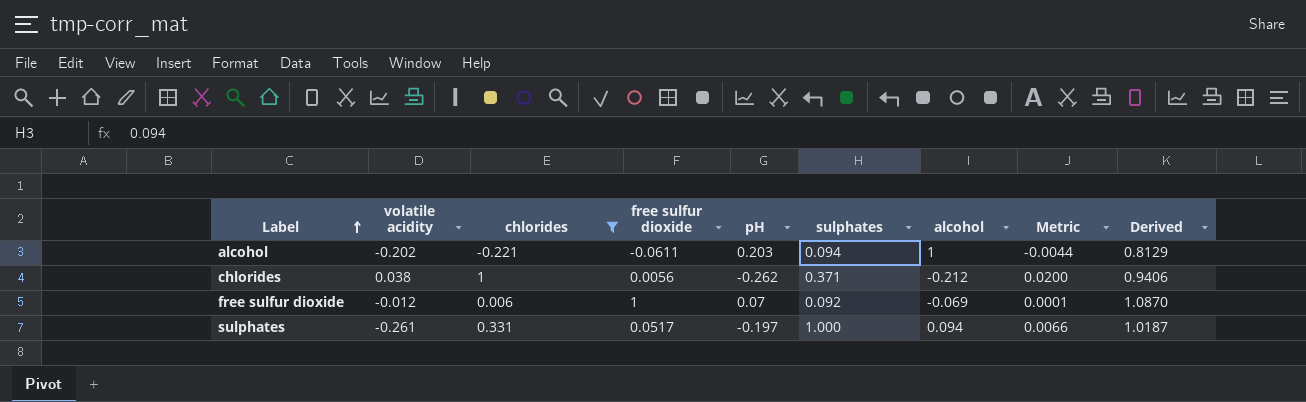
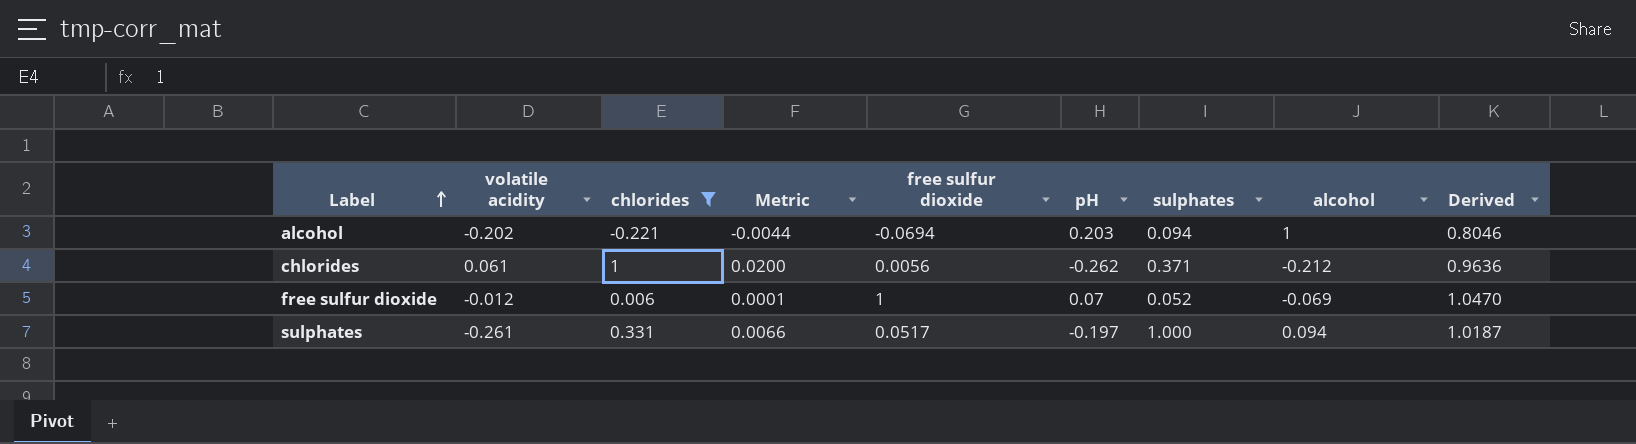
column Metric | position: 8 -> 4
alcohol | free sulfur dioxide: -0.0611 -> -0.0694
alcohol | Derived: 0.8129 -> 0.8046
chlorides | volatile acidity: 0.038 -> 0.061
chlorides | Derived: 0.9406 -> 0.9636
free sulfur dioxide | sulphates: 0.092 -> 0.052
free sulfur dioxide | Derived: 1.0870 -> 1.0470

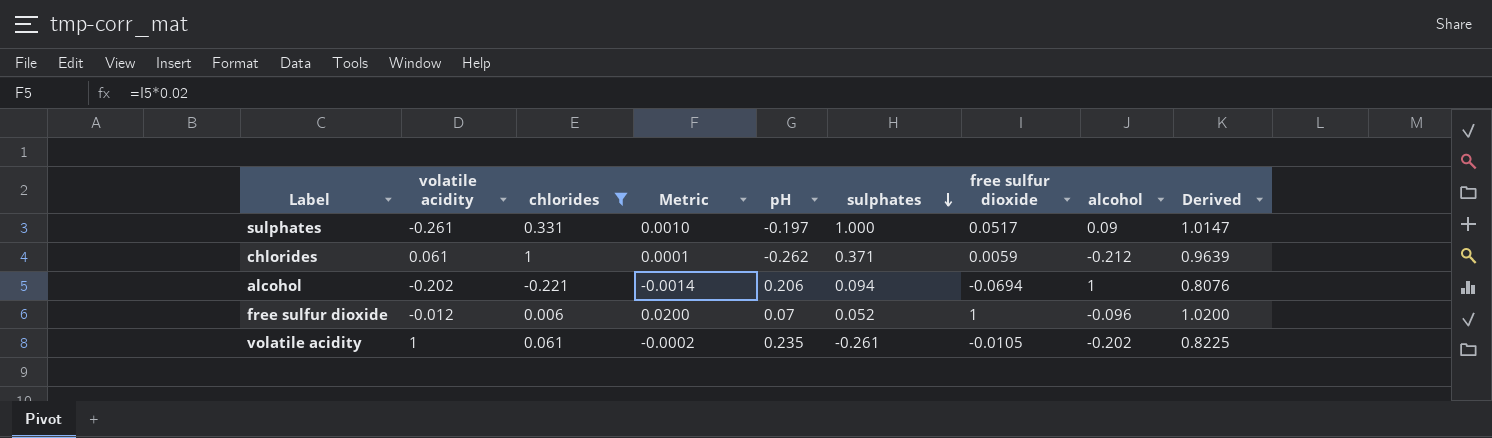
row order: Label ascending -> sulphates descending
column Metric | formula: [chlorides] * 0.02 -> [free sulfur dioxide] * 0.02
column free sulfur dioxide | position: 5 -> 7
sulphates | alcohol: 0.094 -> 0.09
sulphates | Derived: 1.0187 -> 1.0147
chlorides | free sulfur dioxide: 0.0056 -> 0.0059
chlorides | Derived: 0.9636 -> 0.9639
alcohol | pH: 0.203 -> 0.206
alcohol | Derived: 0.8046 -> 0.8076
free sulfur dioxide | alcohol: -0.069 -> -0.096
free sulfur dioxide | Derived: 1.0470 -> 1.0200
row volatile acidity: none -> 1 | 0.061 | -0.0002 | 0.235 | -0.261 | -0.0105 | -0.202 | 0.8225

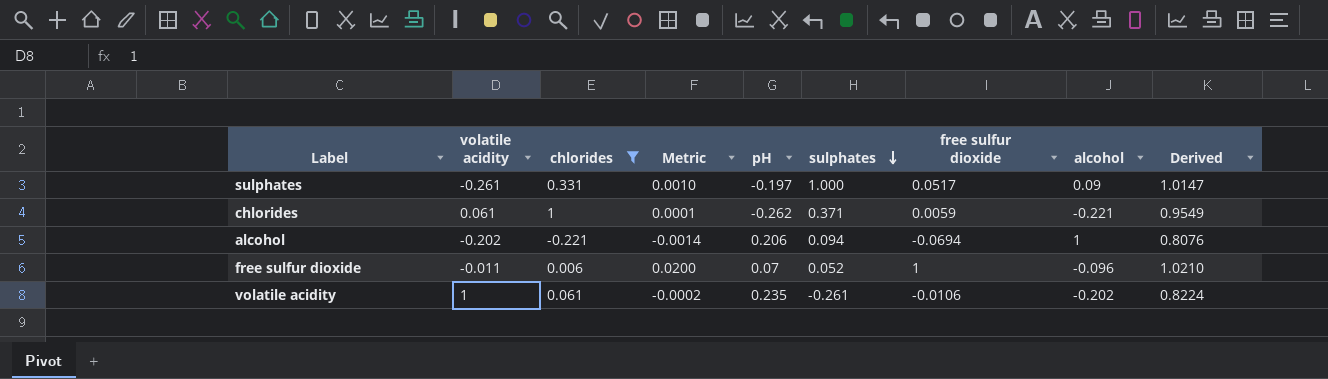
chlorides | alcohol: -0.212 -> -0.221
chlorides | Derived: 0.9639 -> 0.9549
free sulfur dioxide | volatile acidity: -0.012 -> -0.011
free sulfur dioxide | Derived: 1.0200 -> 1.0210
volatile acidity | free sulfur dioxide: -0.0105 -> -0.0106
volatile acidity | Derived: 0.8225 -> 0.8224

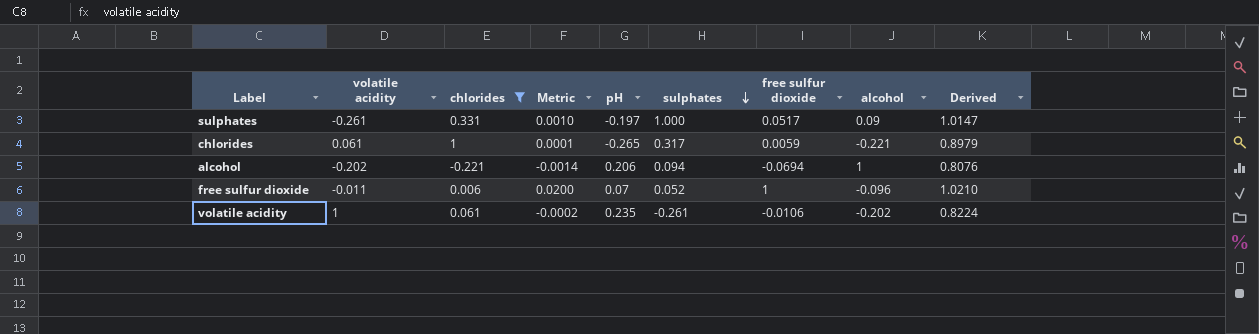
chlorides | pH: -0.262 -> -0.265
chlorides | sulphates: 0.371 -> 0.317
chlorides | Derived: 0.9549 -> 0.8979

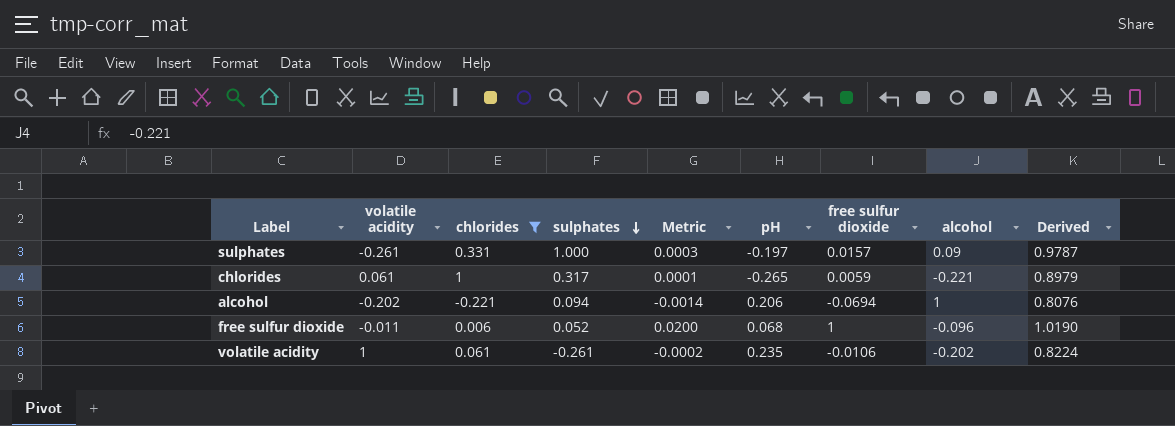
column sulphates | position: 6 -> 4
sulphates | Metric: 0.0010 -> 0.0003
sulphates | free sulfur dioxide: 0.0517 -> 0.0157
sulphates | Derived: 1.0147 -> 0.9787
free sulfur dioxide | pH: 0.07 -> 0.068
free sulfur dioxide | Derived: 1.0210 -> 1.0190

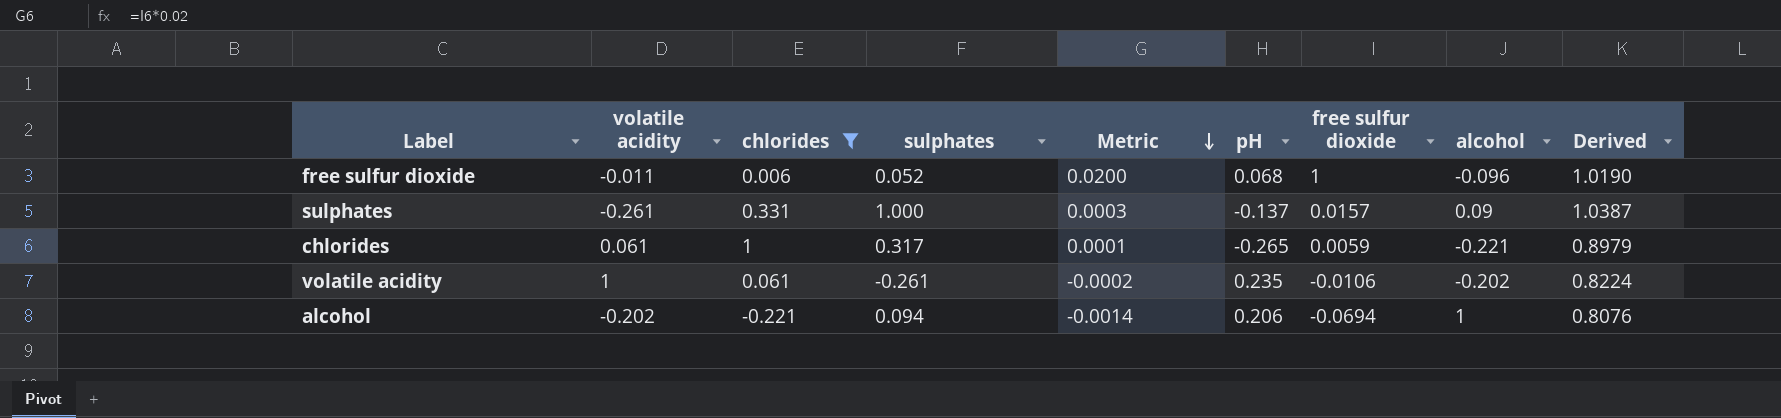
row order: sulphates descending -> Metric descending
sulphates | pH: -0.197 -> -0.137
sulphates | Derived: 0.9787 -> 1.0387

